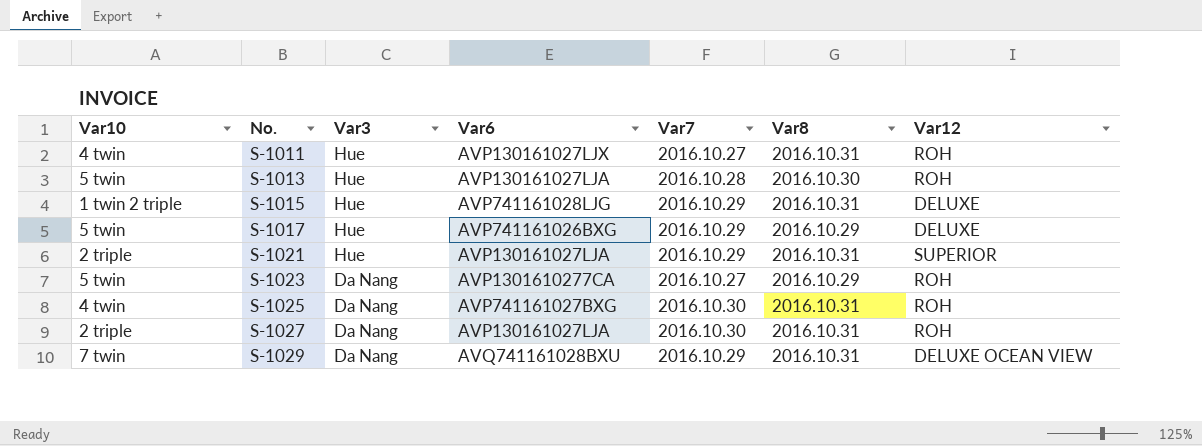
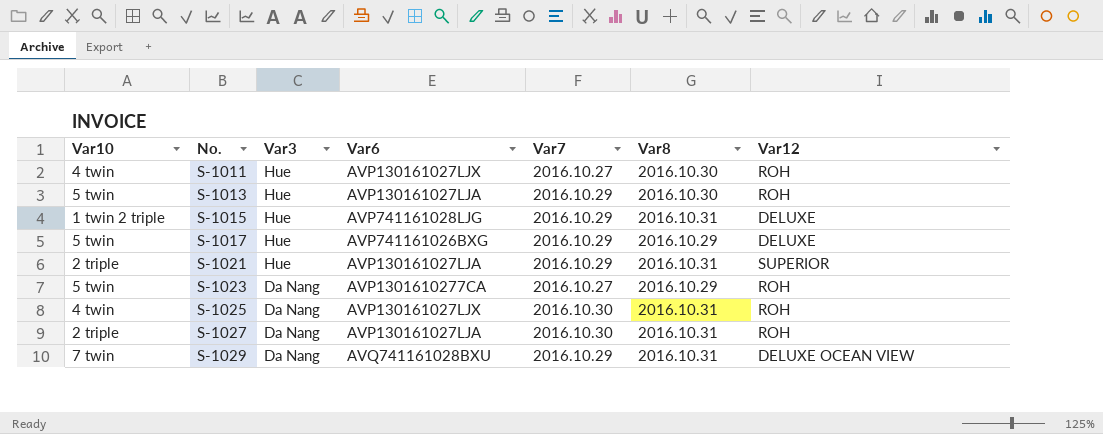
S-1011 | Var8: 2016.10.31 -> 2016.10.30
S-1013 | Var7: 2016.10.28 -> 2016.10.29
S-1025 | Var6: AVP741161027BXG -> AVP130161027LJX

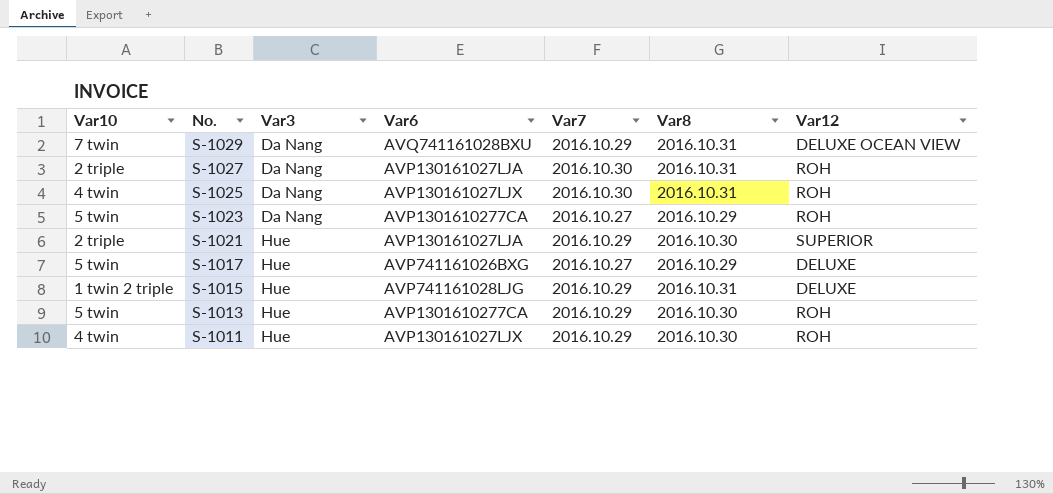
row order: No. ascending -> No. descending
S-1021 | Var8: 2016.10.31 -> 2016.10.30
S-1017 | Var7: 2016.10.29 -> 2016.10.27
S-1013 | Var6: AVP130161027LJA -> AVP1301610277CA
S-1011 | Var7: 2016.10.27 -> 2016.10.29

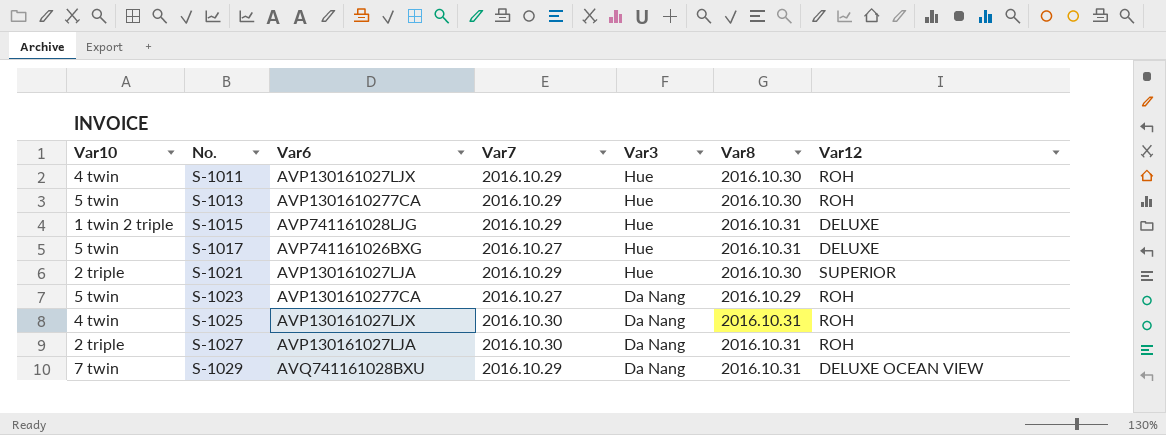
row order: No. descending -> No. ascending
column Var3 | position: 3 -> 5
S-1017 | Var8: 2016.10.29 -> 2016.10.31

